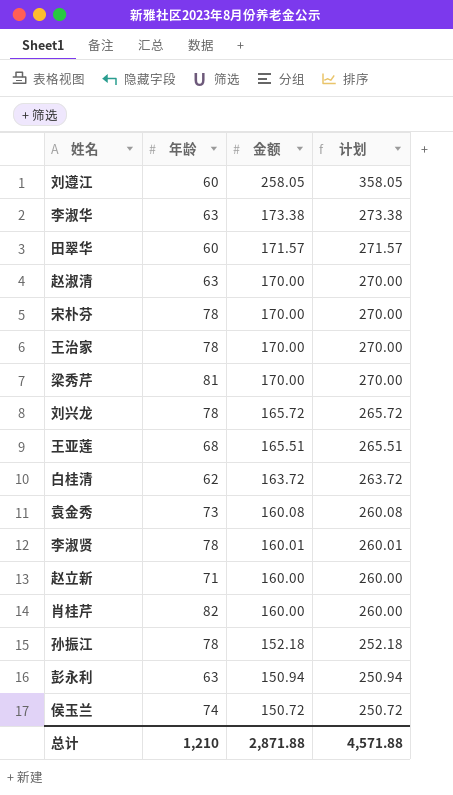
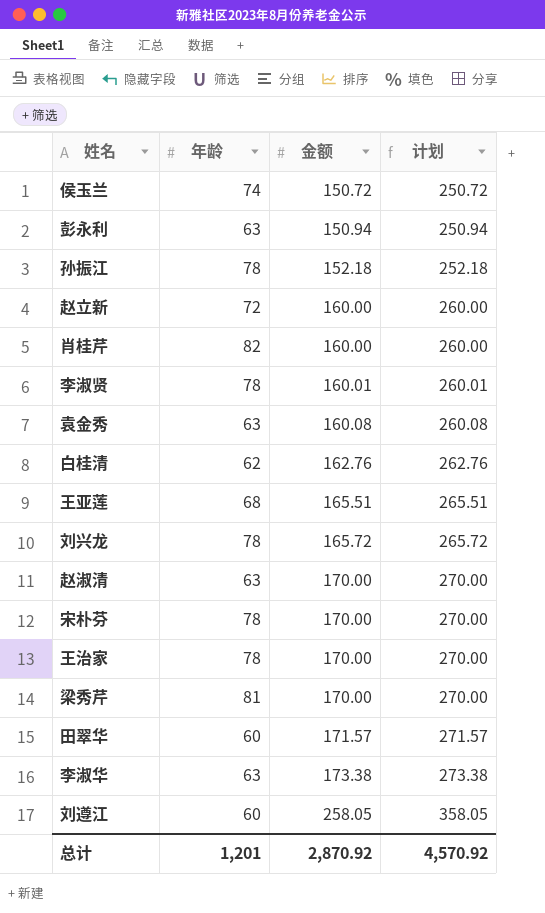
row order: 金额 descending -> 金额 ascending
赵立新 | 年龄: 71 -> 72
袁金秀 | 年龄: 73 -> 63
白桂清 | 金额: 163.72 -> 162.76
白桂清 | 计划: 263.72 -> 262.76
总计 | 年龄: 1,210 -> 1,201
总计 | 金额: 2,871.88 -> 2,870.92
总计 | 计划: 4,571.88 -> 4,570.92

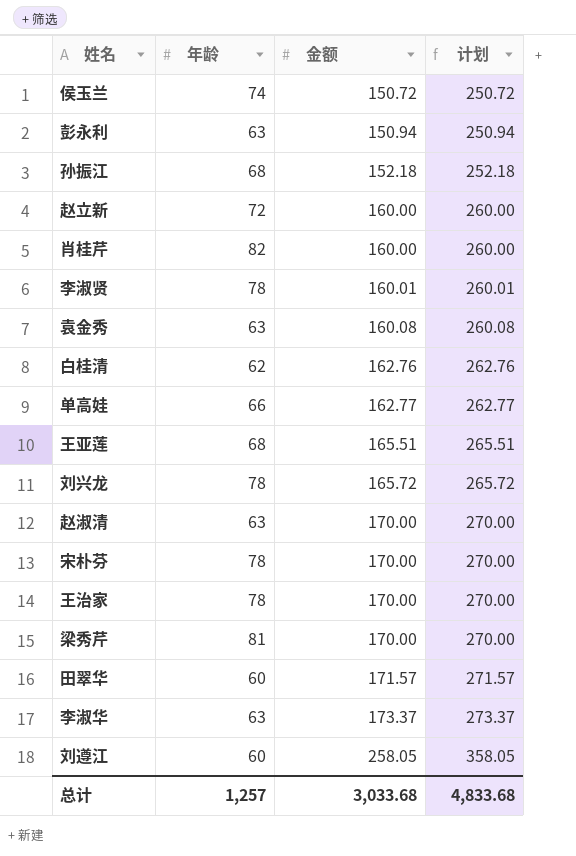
孙振江 | 年龄: 78 -> 68
row 单高娃: none -> 66 | 162.77 | 262.77
李淑华 | 金额: 173.38 -> 173.37
李淑华 | 计划: 273.38 -> 273.37
总计 | 年龄: 1,201 -> 1,257
总计 | 金额: 2,870.92 -> 3,033.68
总计 | 计划: 4,570.92 -> 4,833.68

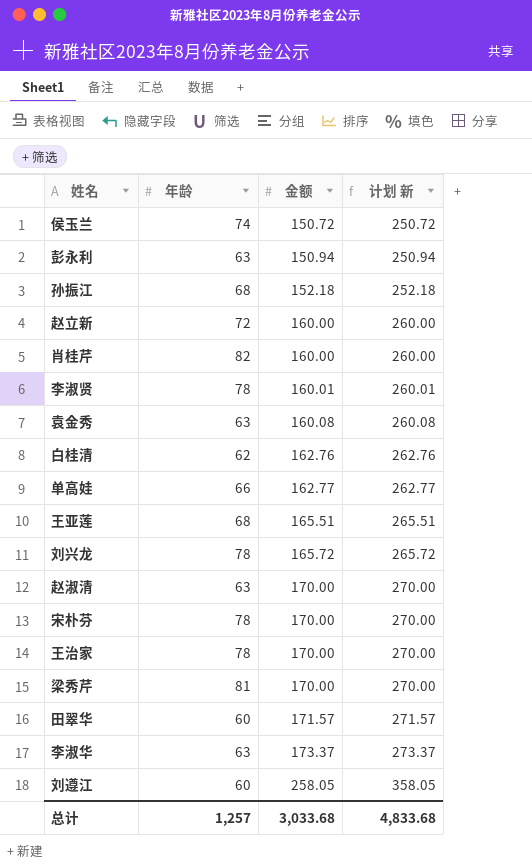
column name: 计划 -> 计划 新

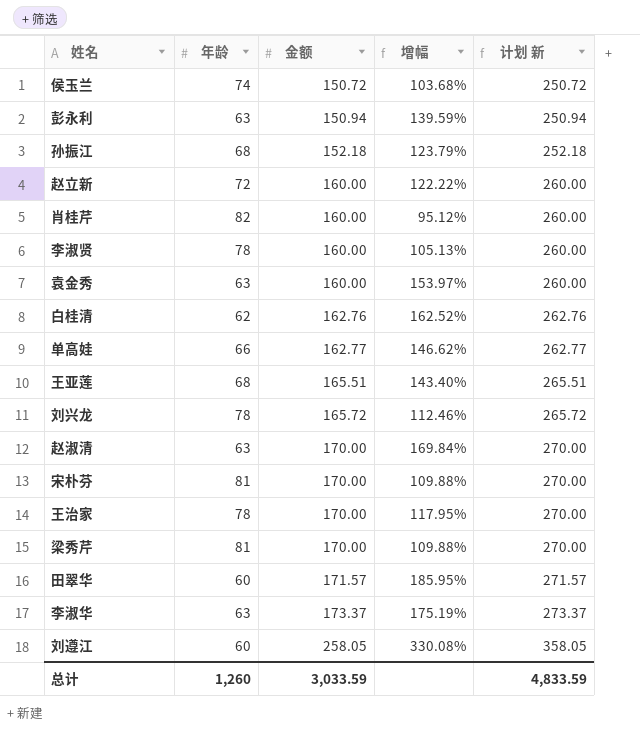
column 增幅 | formula: none -> ([金额] - [年龄]) / [年龄]
李淑贤 | 金额: 160.01 -> 160.00
李淑贤 | 计划 新: 260.01 -> 260.00
袁金秀 | 金额: 160.08 -> 160.00
袁金秀 | 计划 新: 260.08 -> 260.00
宋朴芬 | 年龄: 78 -> 81
总计 | 年龄: 1,257 -> 1,260
总计 | 金额: 3,033.68 -> 3,033.59
总计 | 计划 新: 4,833.68 -> 4,833.59

